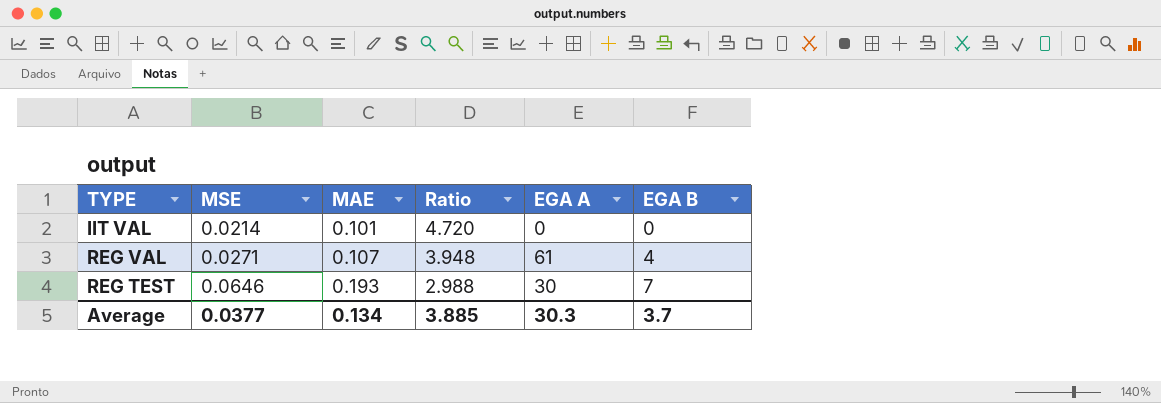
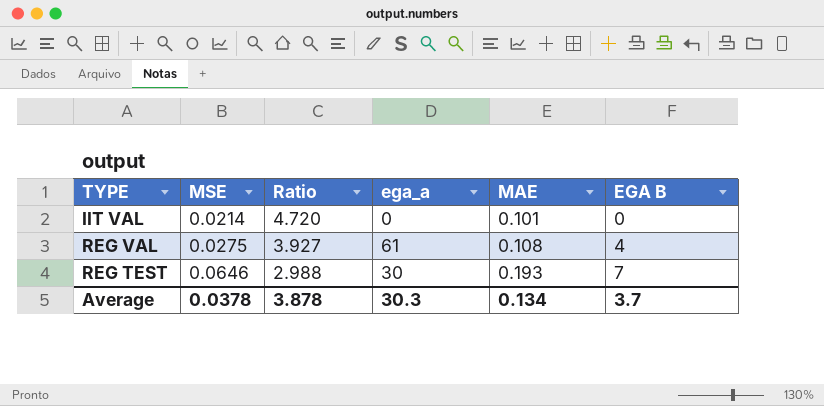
column name: EGA A -> ega_a
column MAE | position: 3 -> 5
REG VAL | MSE: 0.0271 -> 0.0275
REG VAL | Ratio: 3.948 -> 3.927
REG VAL | MAE: 0.107 -> 0.108
Average | MSE: 0.0377 -> 0.0378
Average | Ratio: 3.885 -> 3.878

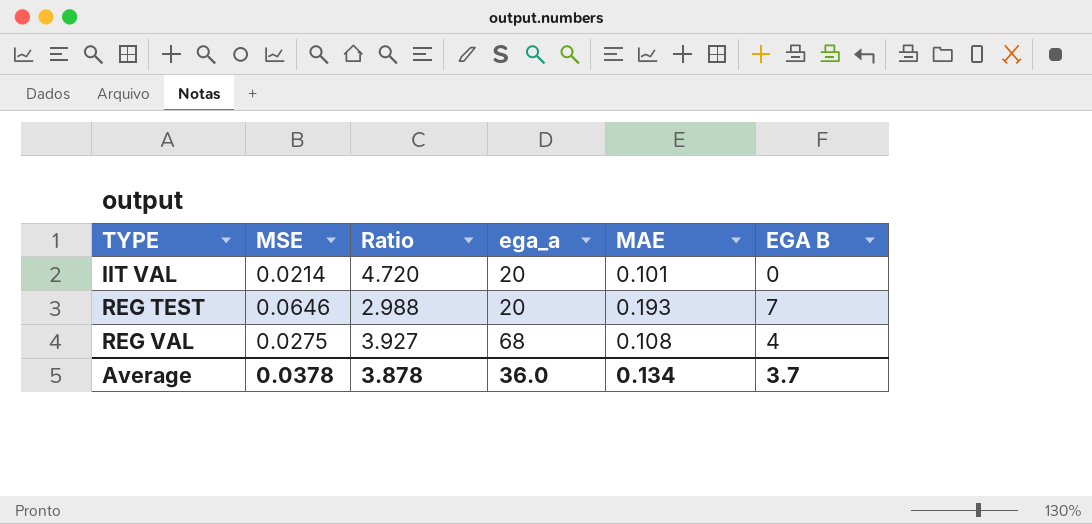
row order: MSE ascending -> TYPE ascending
IIT VAL | ega_a: 0 -> 20
REG TEST | ega_a: 30 -> 20
REG VAL | ega_a: 61 -> 68
Average | ega_a: 30.3 -> 36.0

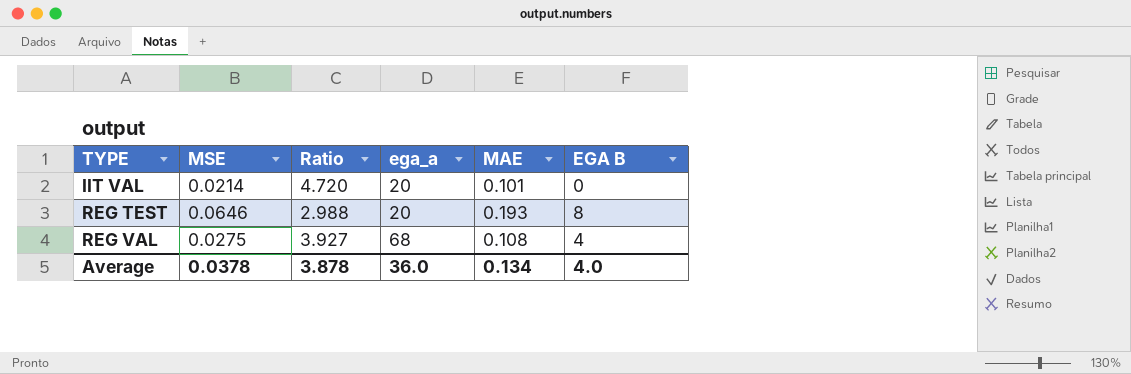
REG TEST | EGA B: 7 -> 8
Average | EGA B: 3.7 -> 4.0

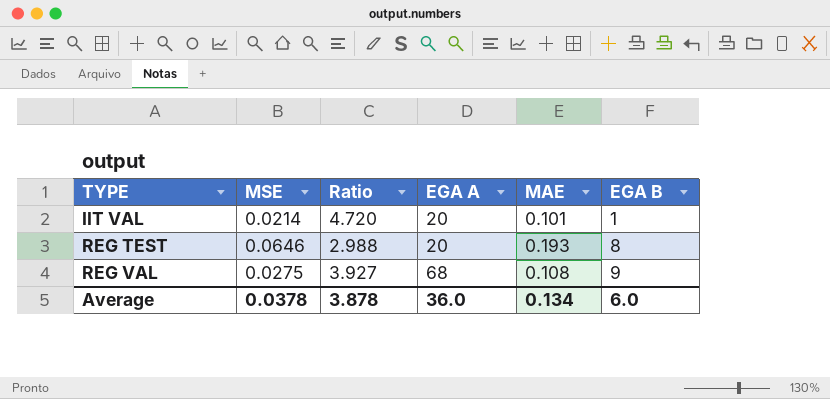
column name: ega_a -> EGA A
IIT VAL | EGA B: 0 -> 1
REG VAL | EGA B: 4 -> 9
Average | EGA B: 4.0 -> 6.0

